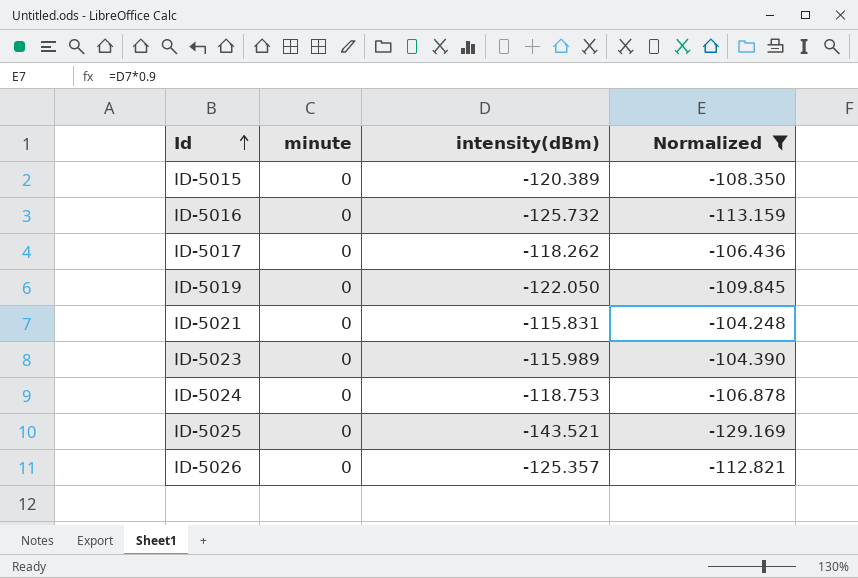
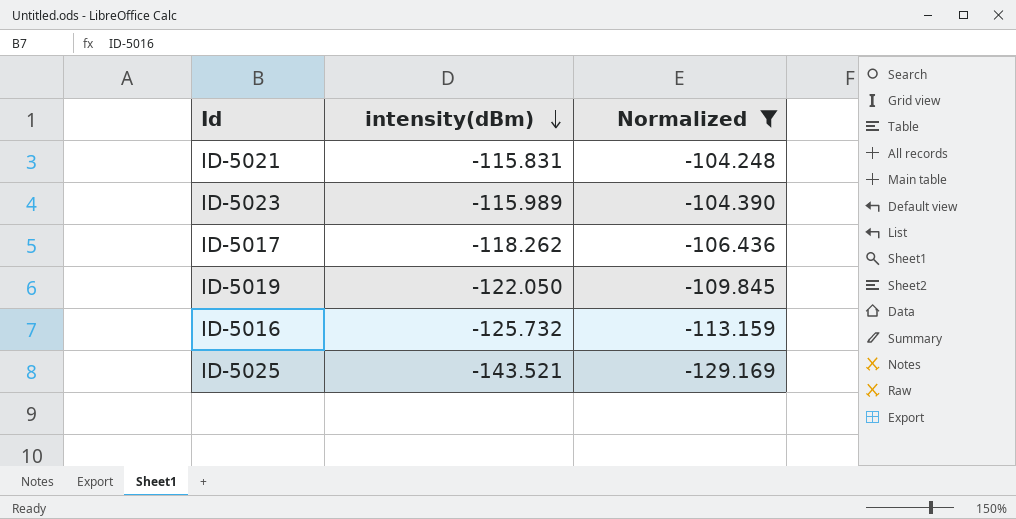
row order: Id ascending -> intensity(dBm) descending
column minute | position: 2 -> none
row ID-5015: 0 | -120.389 | -108.350 -> none
row ID-5024: 0 | -118.753 | -106.878 -> none
row ID-5026: 0 | -125.357 | -112.821 -> none

